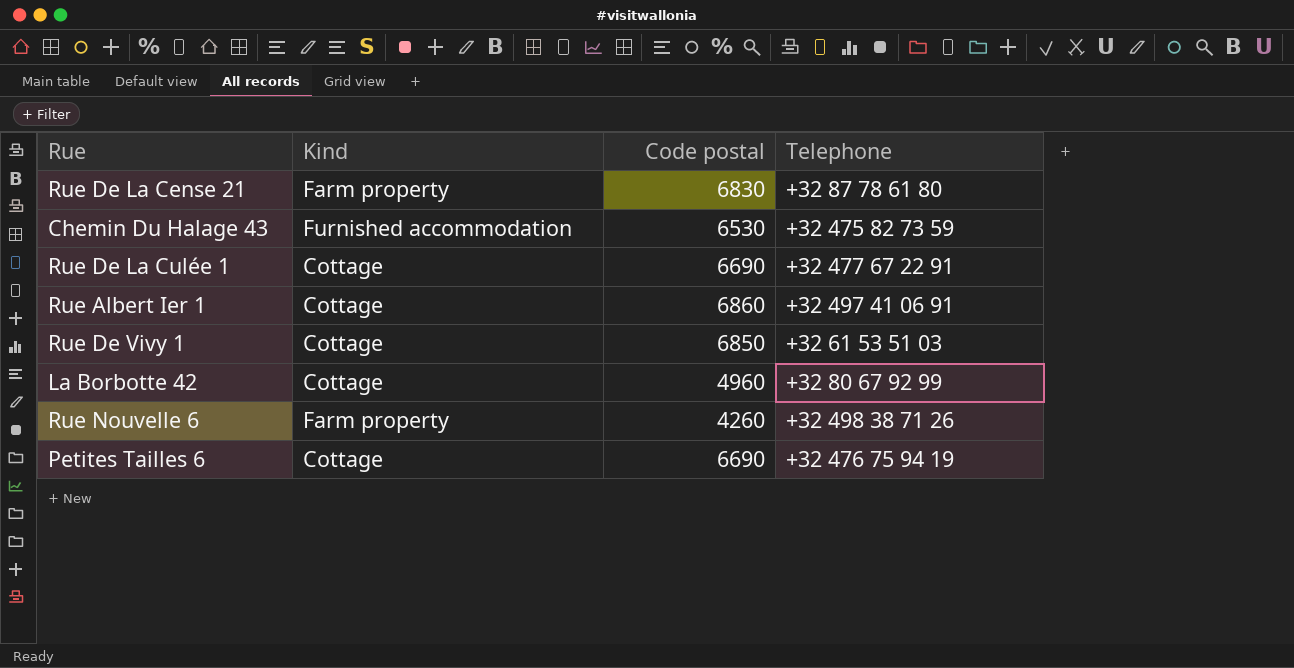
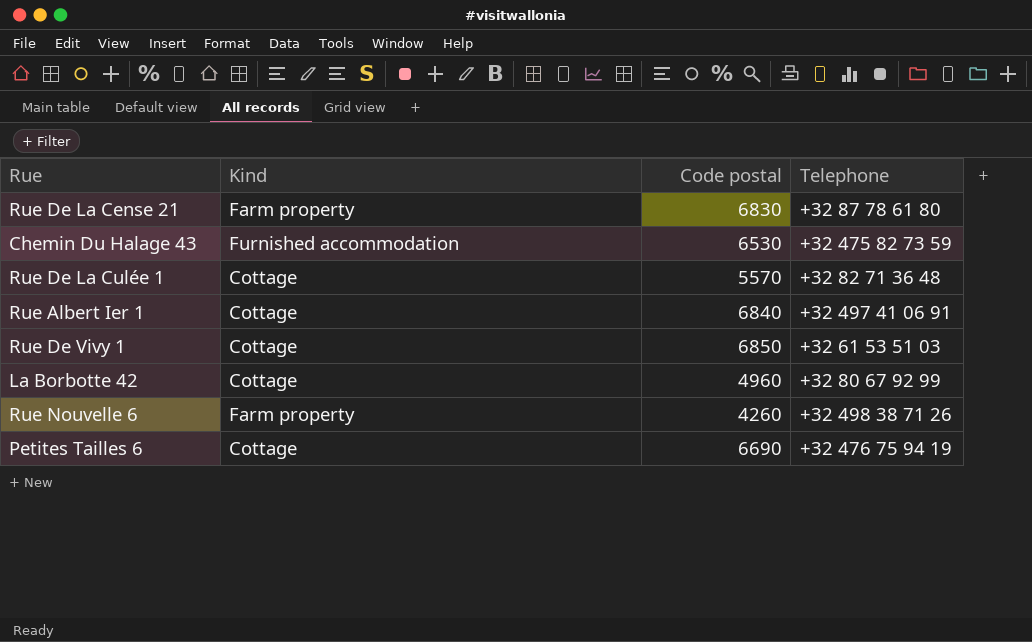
Rue De La Culée 1 | Code postal: 6690 -> 5570
Rue De La Culée 1 | Telephone: +32 477 67 22 91 -> +32 82 71 36 48
Rue Albert Ier 1 | Code postal: 6860 -> 6840

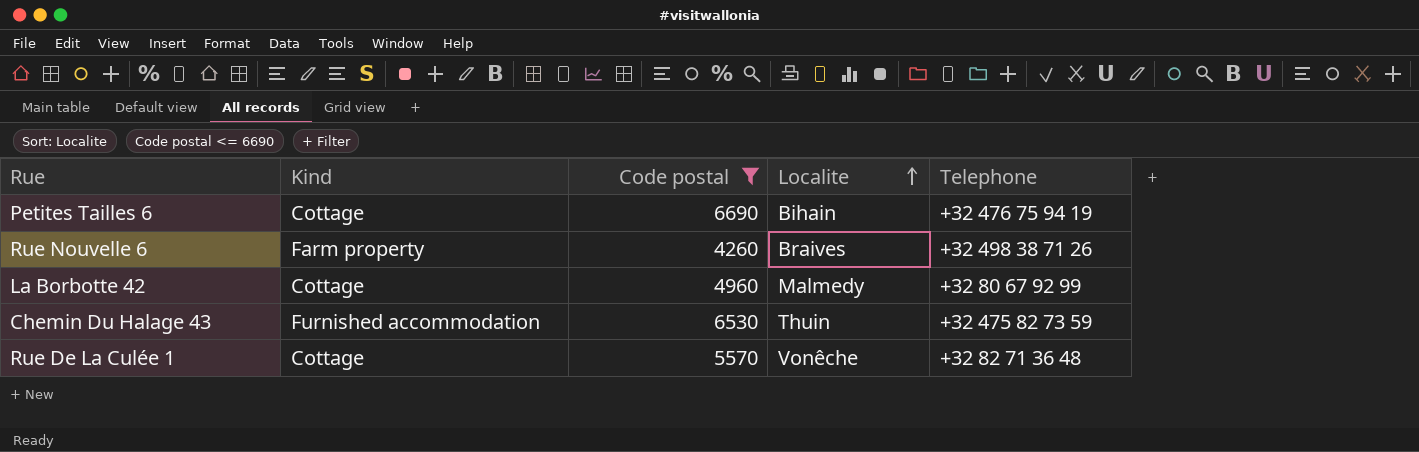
filter: none -> Code postal <= 6690
row order: none -> Localite ascending
column Localite | position: none -> 4

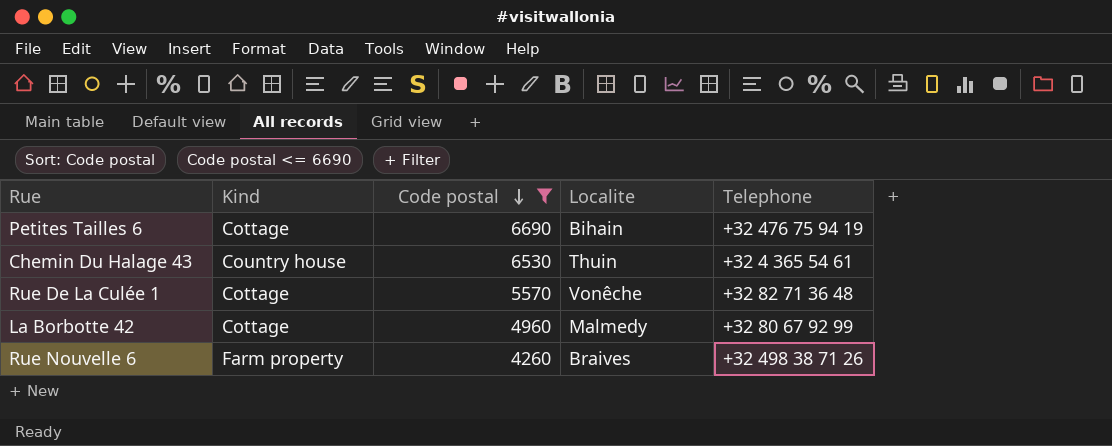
row order: Localite ascending -> Code postal descending
Chemin Du Halage 43 | Kind: Furnished accommodation -> Country house
Chemin Du Halage 43 | Telephone: +32 475 82 73 59 -> +32 4 365 54 61

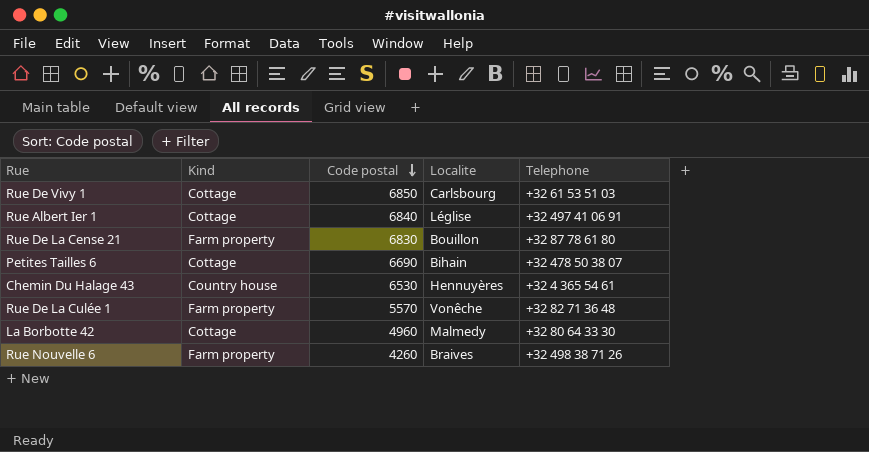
filter: Code postal <= 6690 -> none
Petites Tailles 6 | Telephone: +32 476 75 94 19 -> +32 478 50 38 07
Chemin Du Halage 43 | Localite: Thuin -> Hennuyères
Rue De La Culée 1 | Kind: Cottage -> Farm property
La Borbotte 42 | Telephone: +32 80 67 92 99 -> +32 80 64 33 30

